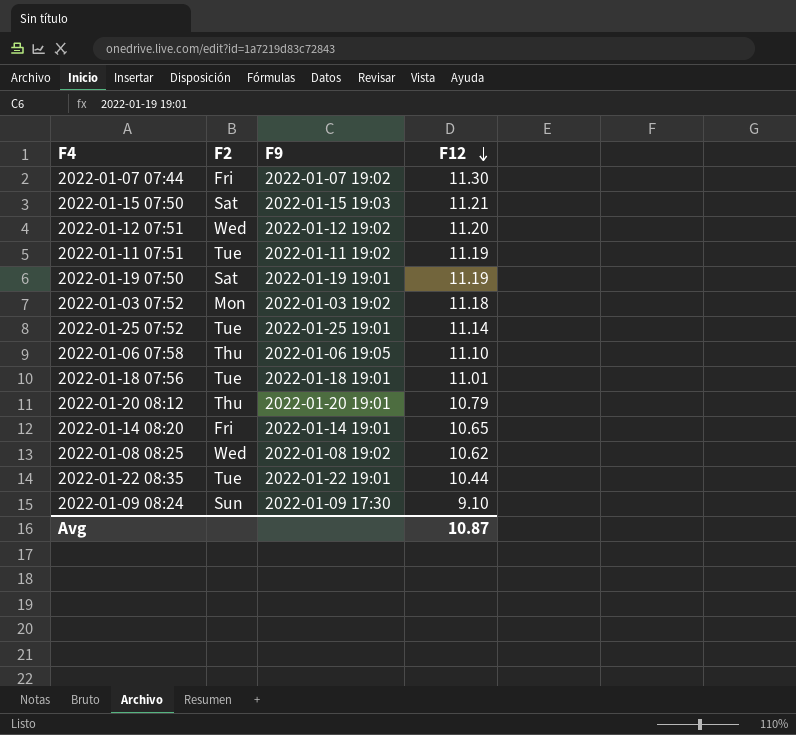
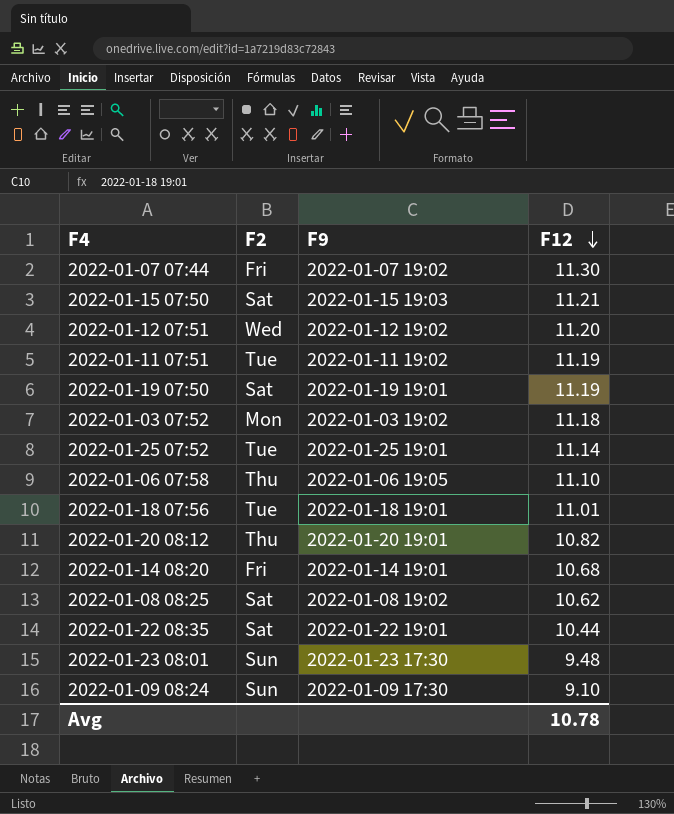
2022-01-20 08:12 | F12: 10.79 -> 10.82
2022-01-14 08:20 | F12: 10.65 -> 10.68
2022-01-08 08:25 | F2: Wed -> Sat
2022-01-22 08:35 | F2: Tue -> Sat
row 2022-01-23 08:01: none -> Sun | 2022-01-23 17:30 | 9.48
Avg | F12: 10.87 -> 10.78

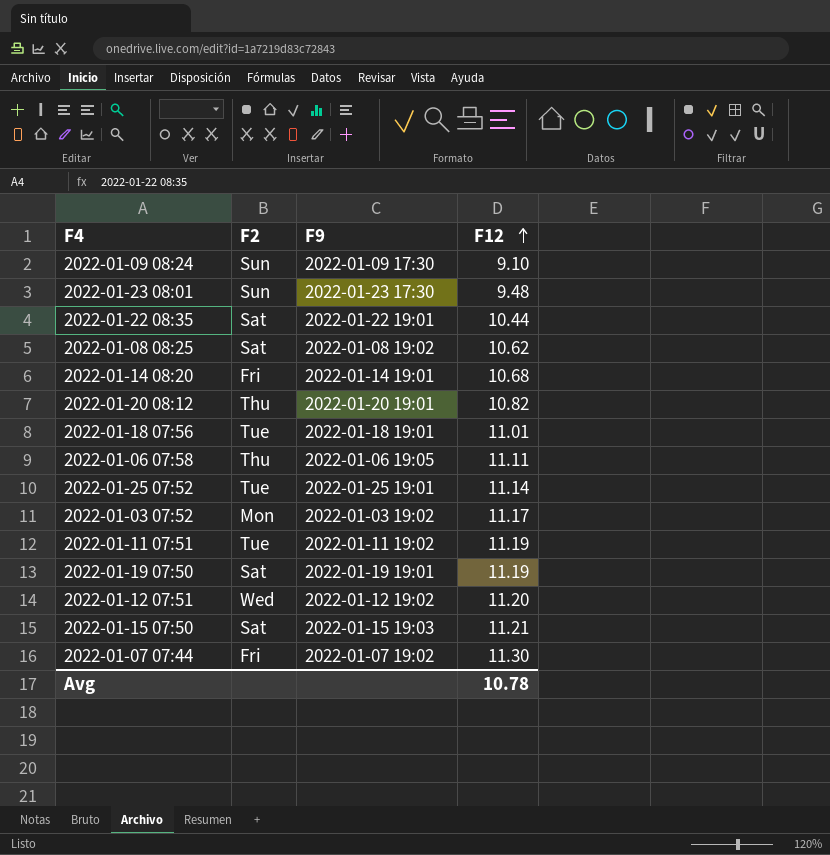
row order: F12 descending -> F12 ascending
2022-01-06 07:58 | F12: 11.10 -> 11.11
2022-01-03 07:52 | F12: 11.18 -> 11.17

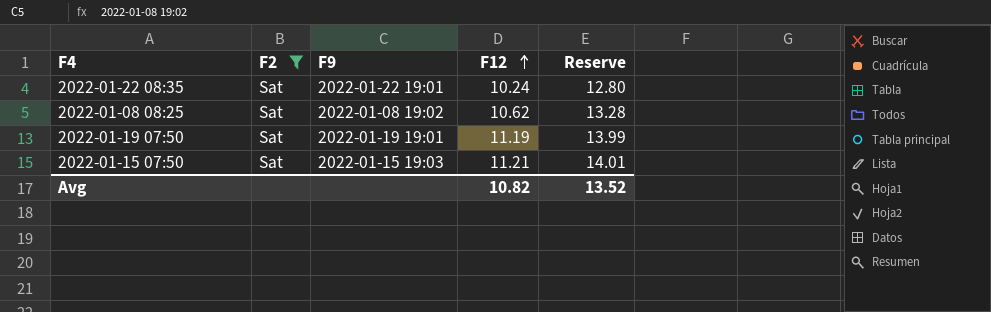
filter: none -> F2 = Sat
column Reserve | formula: none -> [F12] * 1.25
2022-01-22 08:35 | F12: 10.44 -> 10.24
Avg | F12: 10.78 -> 10.82

